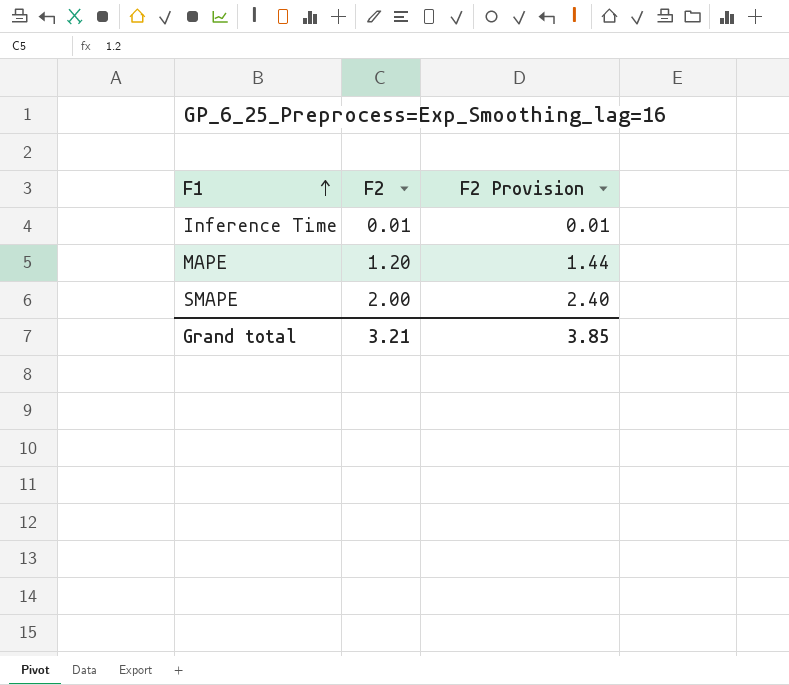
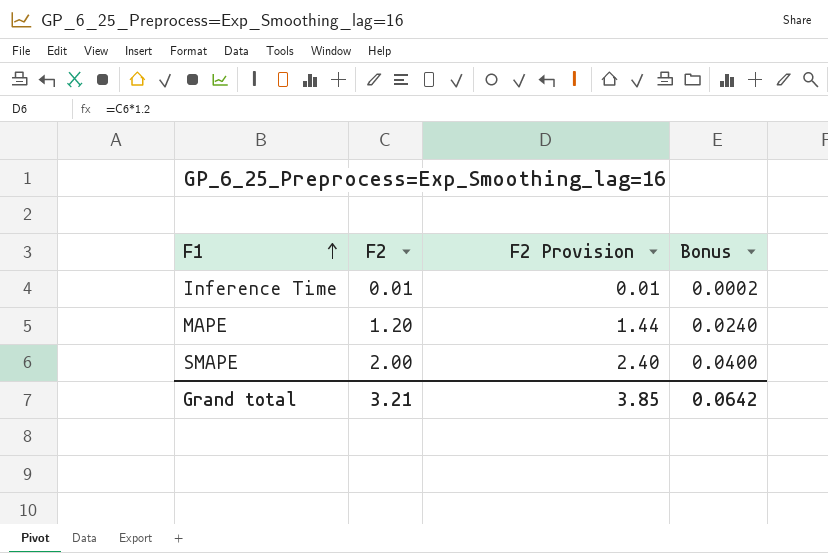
column Bonus | formula: none -> [F2] * 0.02

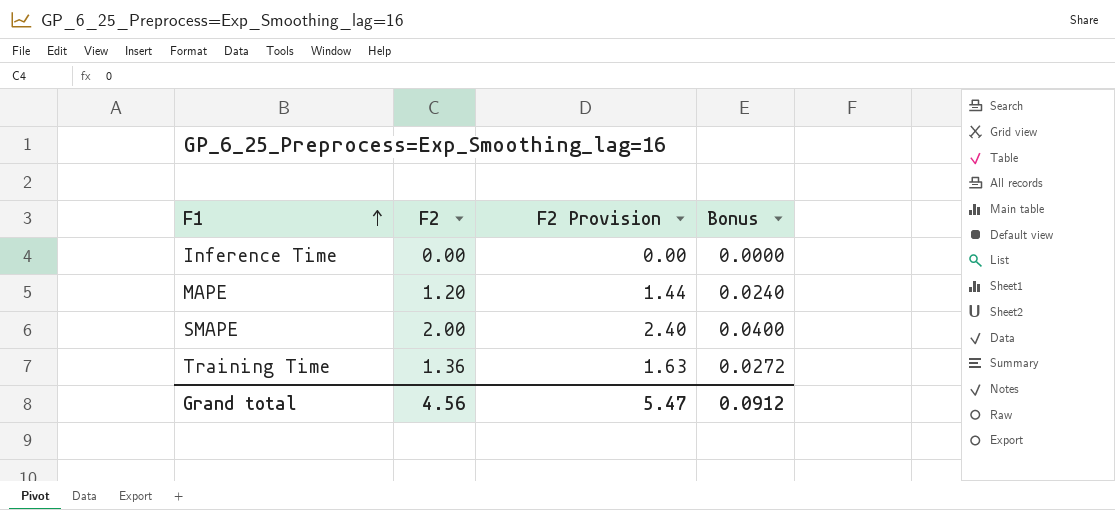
Inference Time | F2: 0.01 -> 0.00
Inference Time | F2 Provision: 0.01 -> 0.00
Inference Time | Bonus: 0.0002 -> 0.0000
row Training Time: none -> 1.36 | 1.63 | 0.0272
Grand total | F2: 3.21 -> 4.56
Grand total | F2 Provision: 3.85 -> 5.47
Grand total | Bonus: 0.0642 -> 0.0912

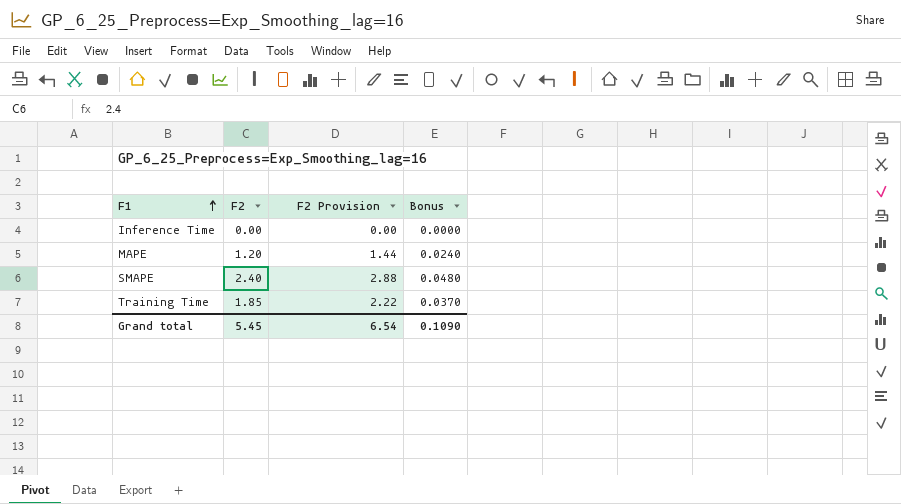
SMAPE | F2: 2.00 -> 2.40
SMAPE | F2 Provision: 2.40 -> 2.88
SMAPE | Bonus: 0.0400 -> 0.0480
Training Time | F2: 1.36 -> 1.85
Training Time | F2 Provision: 1.63 -> 2.22
Training Time | Bonus: 0.0272 -> 0.0370
Grand total | F2: 4.56 -> 5.45
Grand total | F2 Provision: 5.47 -> 6.54
Grand total | Bonus: 0.0912 -> 0.1090

